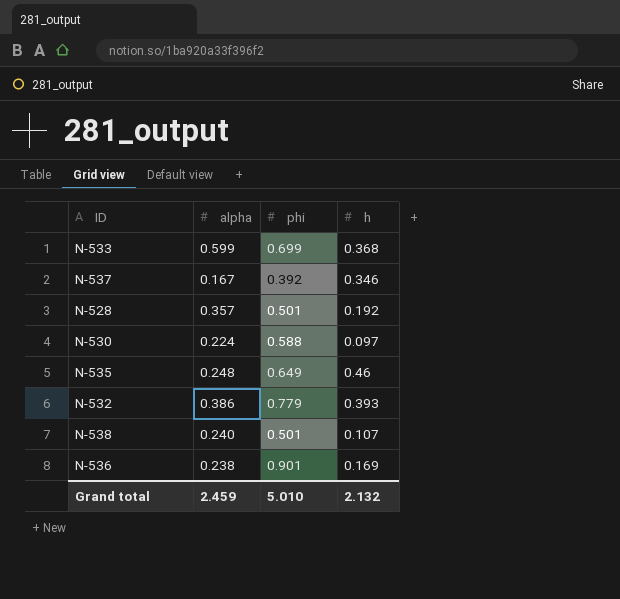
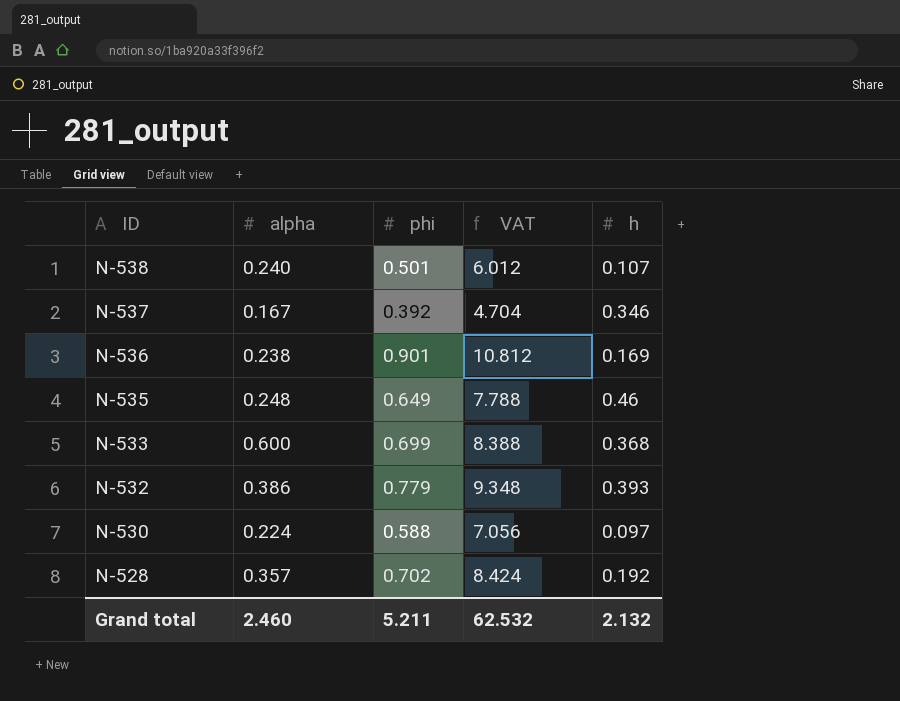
row order: none -> ID descending
column VAT | formula: none -> [phi] * 12
N-533 | alpha: 0.599 -> 0.600
N-528 | phi: 0.501 -> 0.702
Grand total | alpha: 2.459 -> 2.460
Grand total | phi: 5.010 -> 5.211

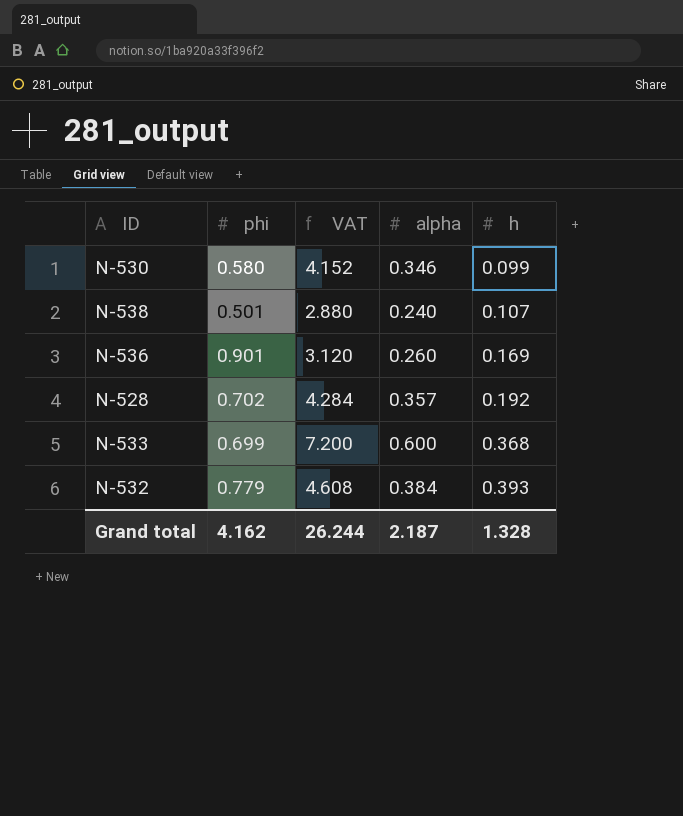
row order: ID descending -> h ascending
column VAT | formula: [phi] * 12 -> [alpha] * 12
column alpha | position: 2 -> 4
row N-537: 0.167 | 0.392 | 4.704 | 0.346 -> none
row N-535: 0.248 | 0.649 | 7.788 | 0.46 -> none
N-530 | phi: 0.588 -> 0.580
N-530 | alpha: 0.224 -> 0.346
N-530 | h: 0.097 -> 0.099
N-536 | alpha: 0.238 -> 0.260
N-532 | alpha: 0.386 -> 0.384
Grand total | phi: 5.211 -> 4.162
Grand total | VAT: 62.532 -> 26.244
Grand total | alpha: 2.460 -> 2.187
Grand total | h: 2.132 -> 1.328

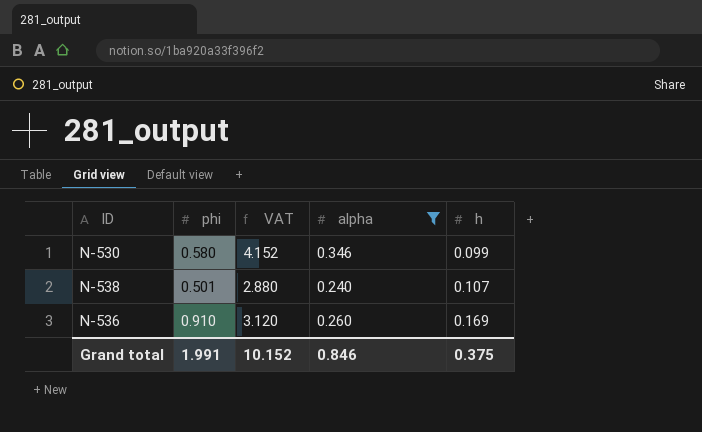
filter: none -> alpha <= 0.346
N-536 | phi: 0.901 -> 0.910
Grand total | phi: 4.162 -> 1.991
Grand total | VAT: 26.244 -> 10.152
Grand total | alpha: 2.187 -> 0.846
Grand total | h: 1.328 -> 0.375

